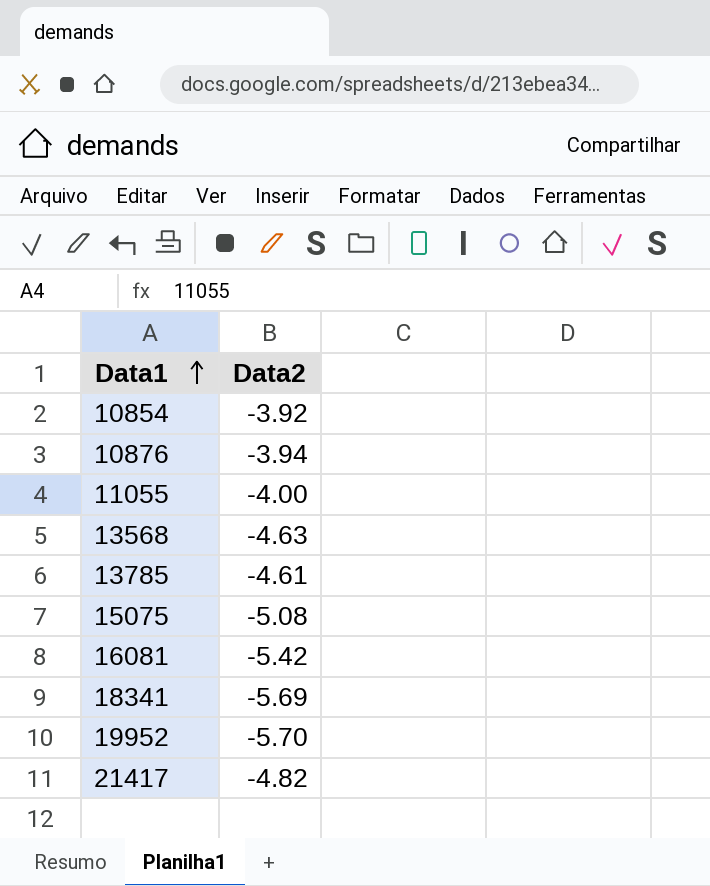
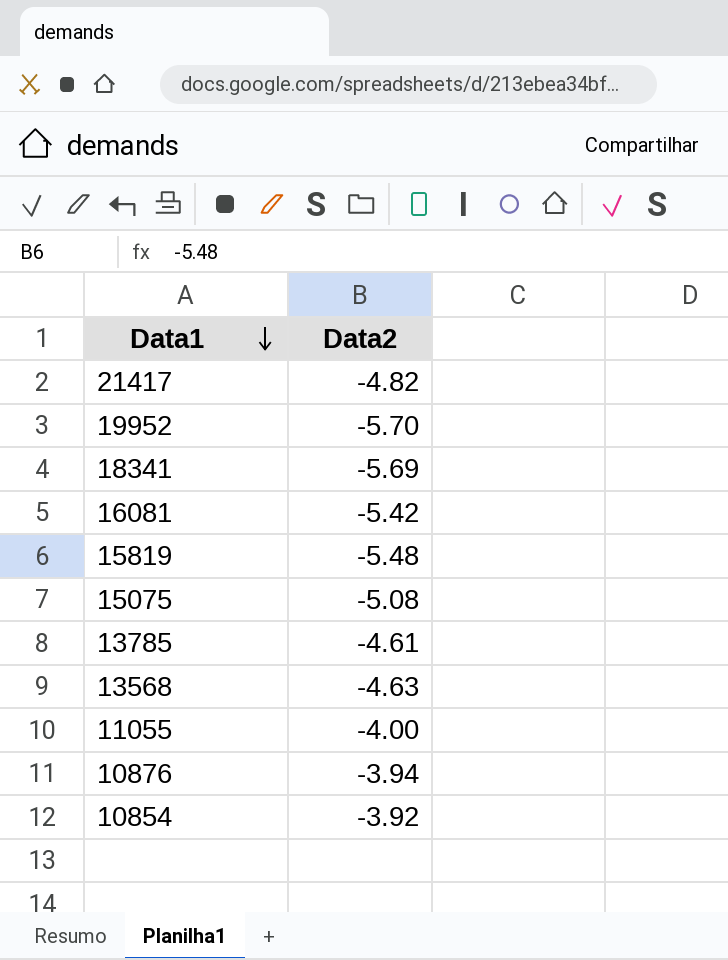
row order: Data1 ascending -> Data1 descending
row 15819: none -> -5.48

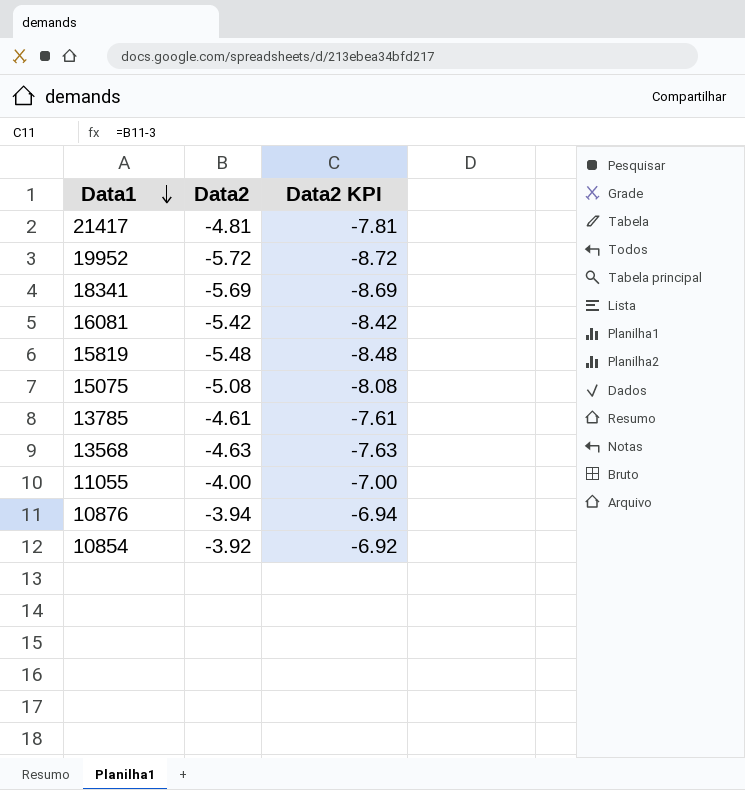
column Data2 KPI | formula: none -> [Data2] - 3
21417 | Data2: -4.82 -> -4.81
19952 | Data2: -5.70 -> -5.72

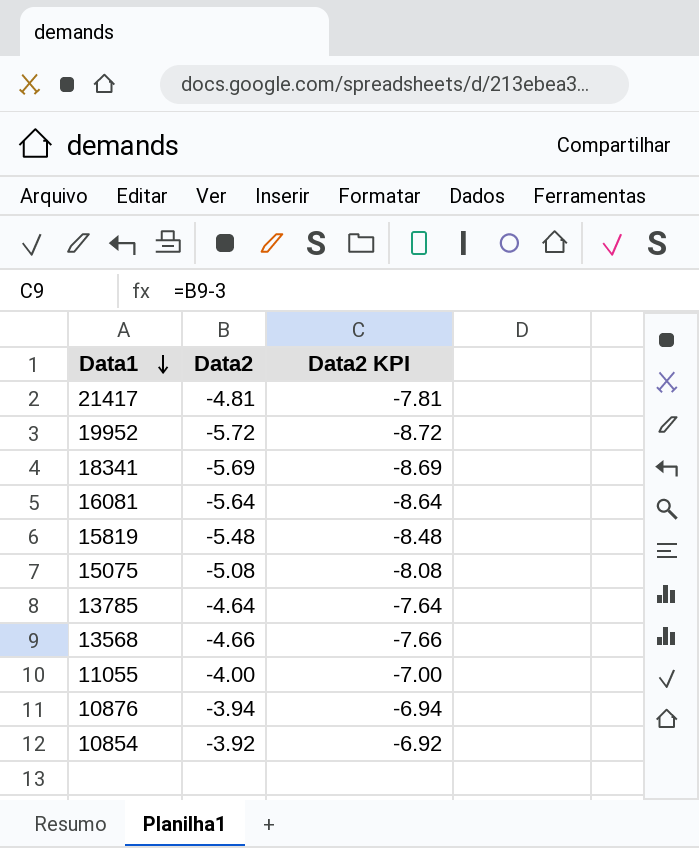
16081 | Data2: -5.42 -> -5.64
16081 | Data2 KPI: -8.42 -> -8.64
13785 | Data2: -4.61 -> -4.64
13785 | Data2 KPI: -7.61 -> -7.64
13568 | Data2: -4.63 -> -4.66
13568 | Data2 KPI: -7.63 -> -7.66

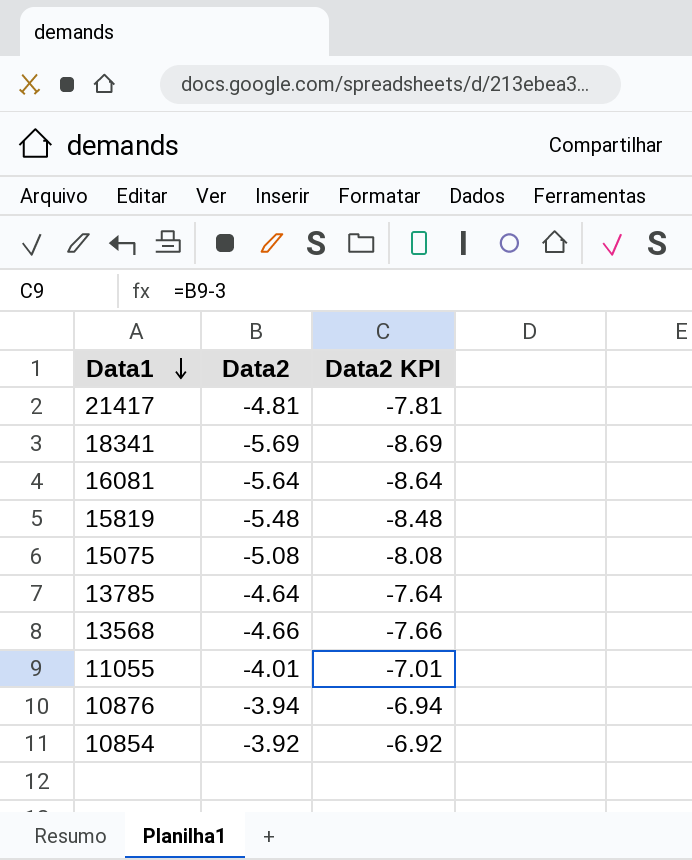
row 19952: -5.72 | -8.72 -> none
11055 | Data2: -4.00 -> -4.01
11055 | Data2 KPI: -7.00 -> -7.01

